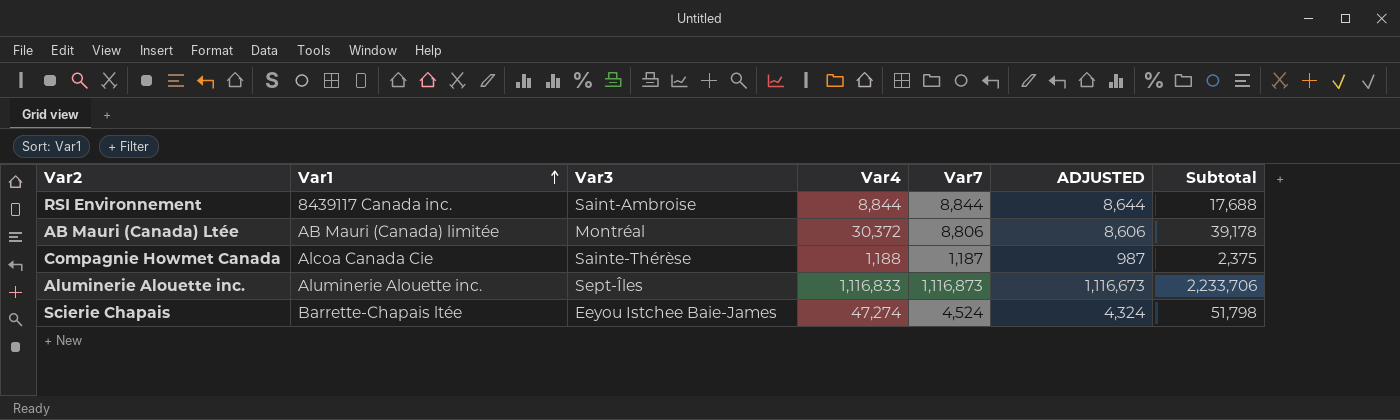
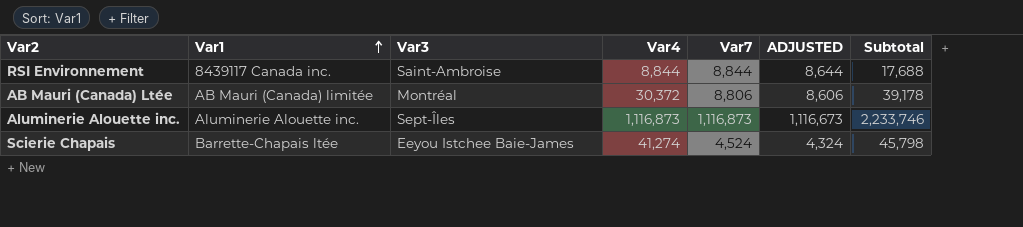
row Compagnie Howmet Canada: Alcoa Canada Cie | Sainte-Thérèse | 1,188 | 1,187 | 987 | 2,375 -> none
Aluminerie Alouette inc. | Var4: 1,116,833 -> 1,116,873
Aluminerie Alouette inc. | Subtotal: 2,233,706 -> 2,233,746
Scierie Chapais | Var4: 47,274 -> 41,274
Scierie Chapais | Subtotal: 51,798 -> 45,798

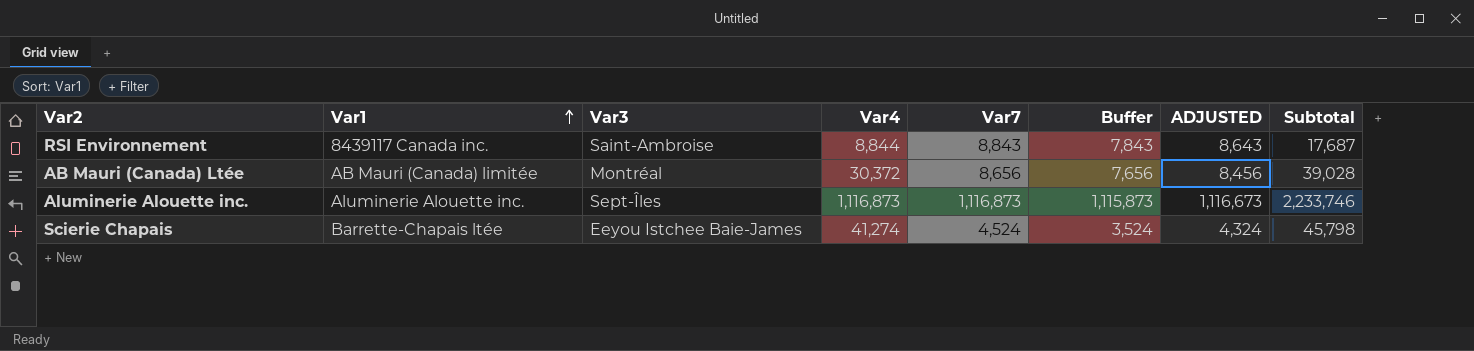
column Buffer | formula: none -> [Var7] - 1000
RSI Environnement | Var7: 8,844 -> 8,843
RSI Environnement | ADJUSTED: 8,644 -> 8,643
RSI Environnement | Subtotal: 17,688 -> 17,687
AB Mauri (Canada) Ltée | Var7: 8,806 -> 8,656
AB Mauri (Canada) Ltée | ADJUSTED: 8,606 -> 8,456
AB Mauri (Canada) Ltée | Subtotal: 39,178 -> 39,028

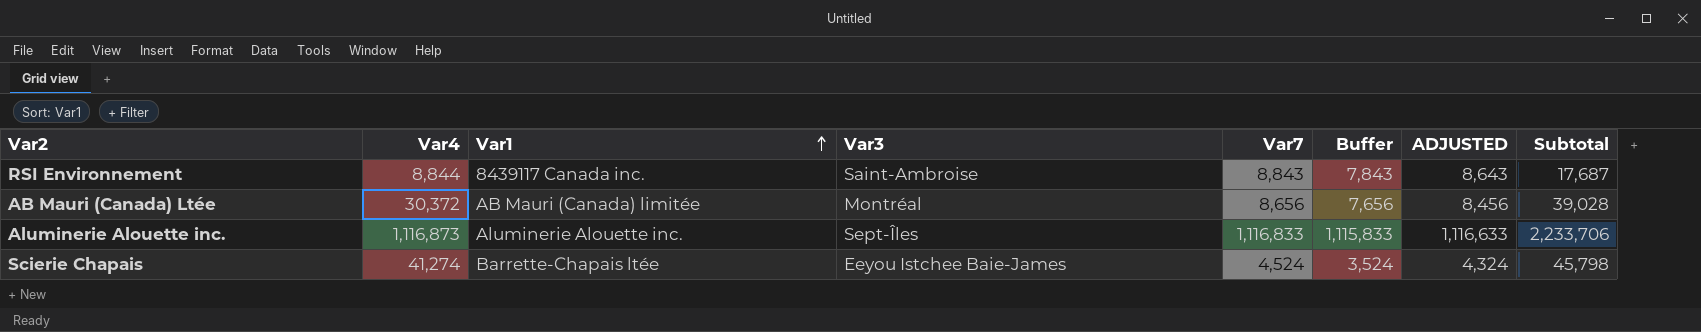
column Var4 | position: 4 -> 2
Aluminerie Alouette inc. | Var7: 1,116,873 -> 1,116,833
Aluminerie Alouette inc. | Buffer: 1,115,873 -> 1,115,833
Aluminerie Alouette inc. | ADJUSTED: 1,116,673 -> 1,116,633
Aluminerie Alouette inc. | Subtotal: 2,233,746 -> 2,233,706

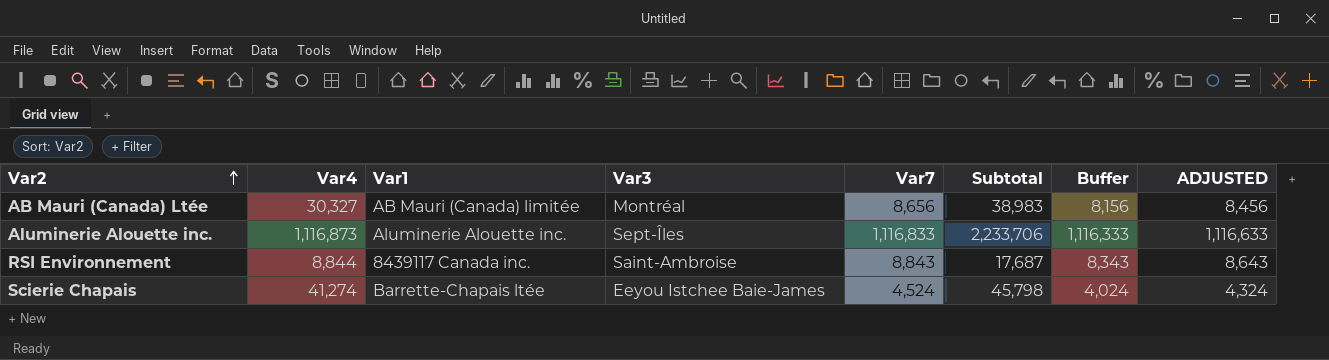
row order: Var1 ascending -> Var2 ascending
column Subtotal | position: 8 -> 6
column Buffer | formula: [Var7] - 1000 -> [Var7] - 500
AB Mauri (Canada) Ltée | Var4: 30,372 -> 30,327
AB Mauri (Canada) Ltée | Subtotal: 39,028 -> 38,983

